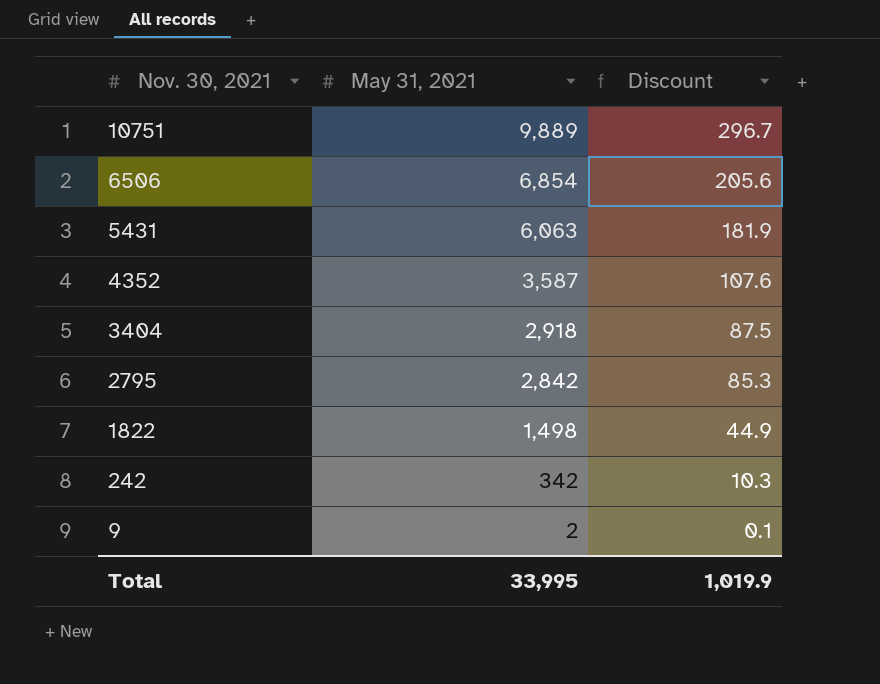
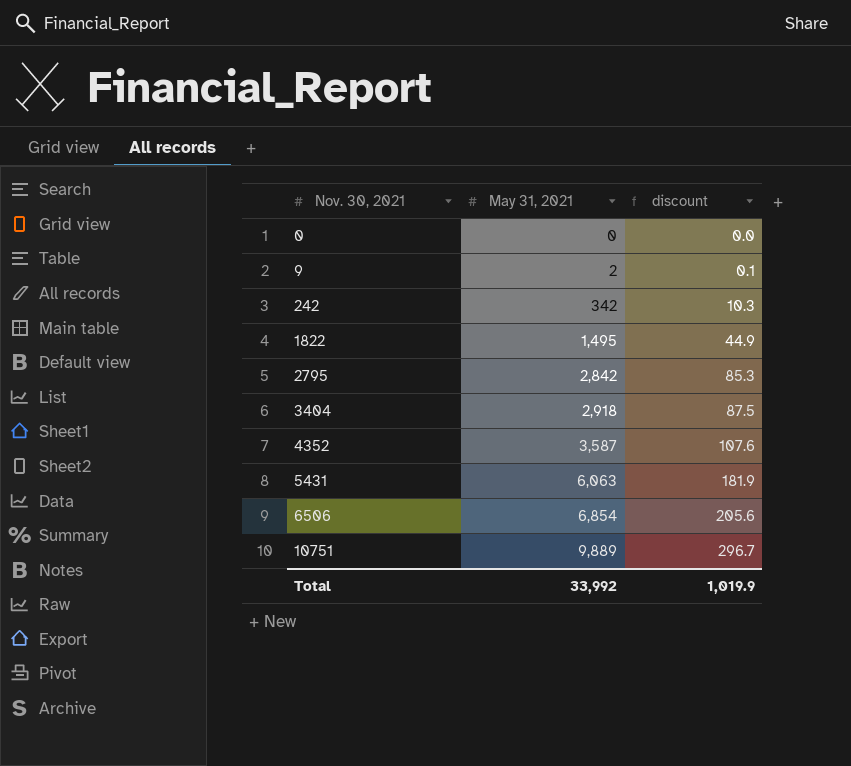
row order: Nov. 30, 2021 descending -> Nov. 30, 2021 ascending
column name: Discount -> discount
row 0: none -> 0 | 0.0
1822 | May 31, 2021: 1,498 -> 1,495
Total | May 31, 2021: 33,995 -> 33,992

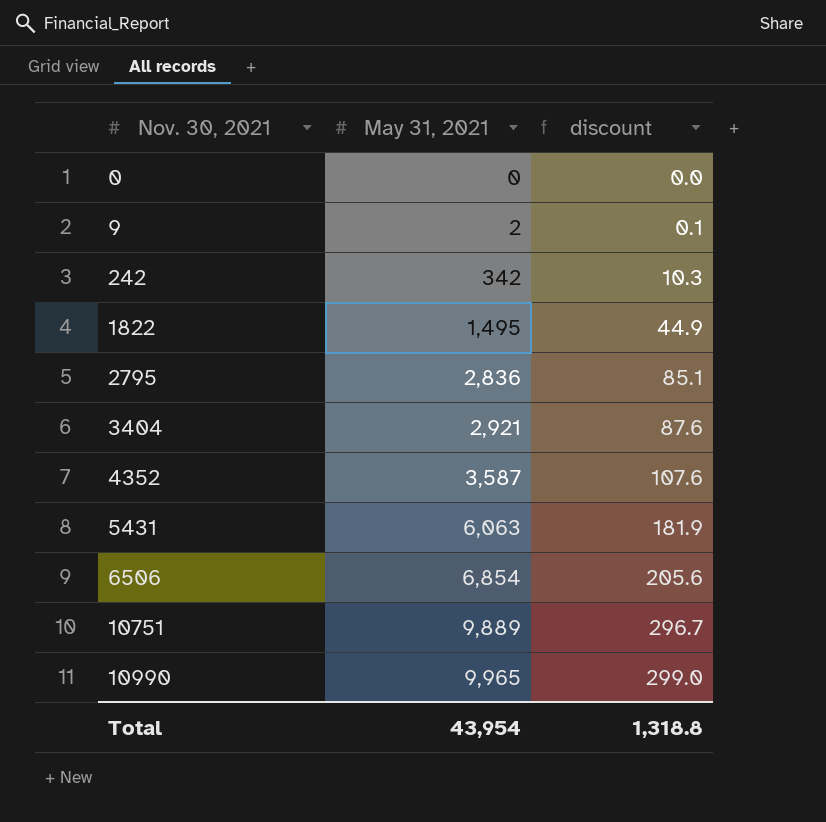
2795 | May 31, 2021: 2,842 -> 2,836
2795 | discount: 85.3 -> 85.1
3404 | May 31, 2021: 2,918 -> 2,921
3404 | discount: 87.5 -> 87.6
row 10990: none -> 9,965 | 299.0
Total | May 31, 2021: 33,992 -> 43,954
Total | discount: 1,019.9 -> 1,318.8

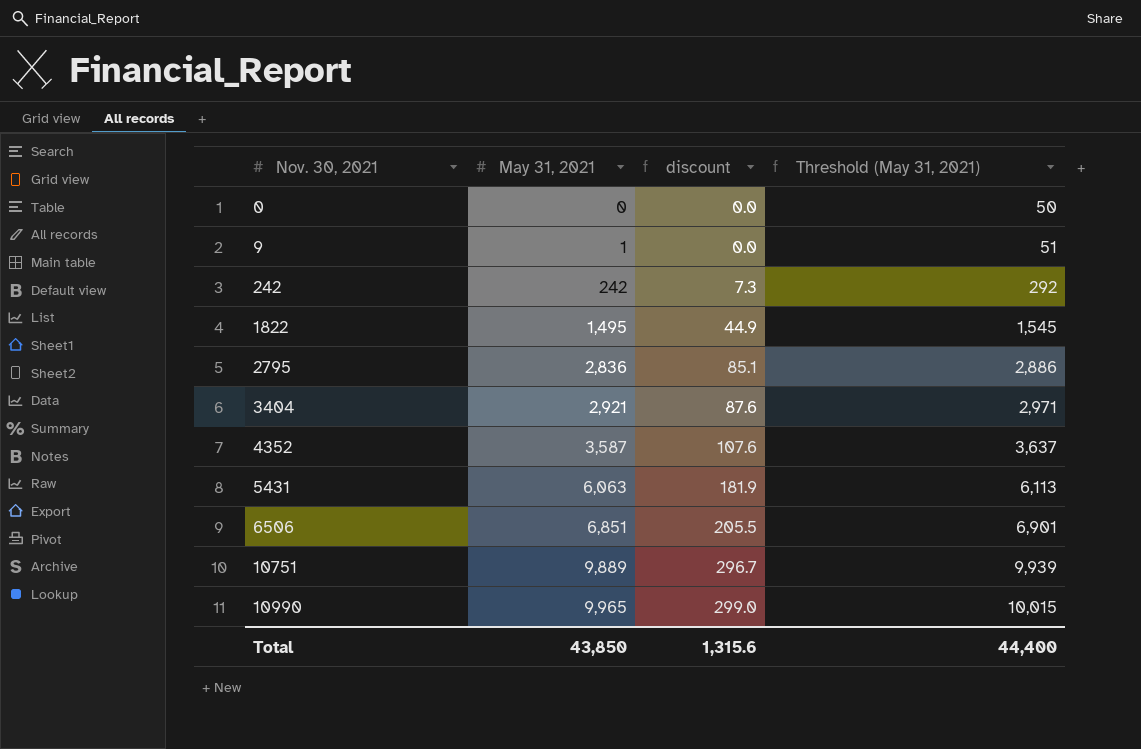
column Threshold (May 31, 2021) | formula: none -> [May 31, 2021] + 50
9 | May 31, 2021: 2 -> 1
9 | discount: 0.1 -> 0.0
242 | May 31, 2021: 342 -> 242
242 | discount: 10.3 -> 7.3
6506 | May 31, 2021: 6,854 -> 6,851
6506 | discount: 205.6 -> 205.5
Total | May 31, 2021: 43,954 -> 43,850
Total | discount: 1,318.8 -> 1,315.6

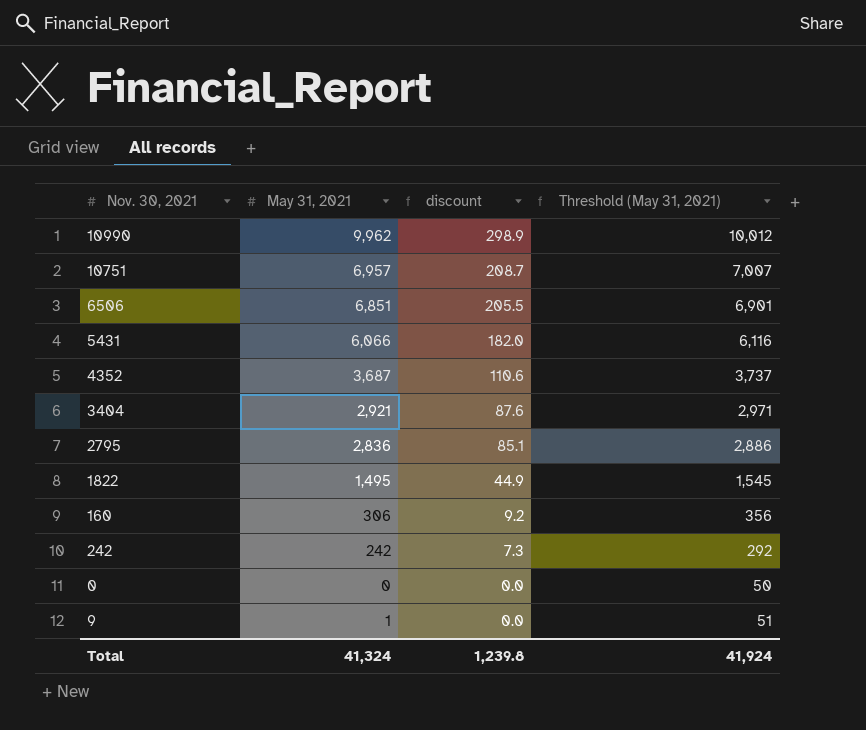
row order: Nov. 30, 2021 ascending -> discount descending
10990 | May 31, 2021: 9,965 -> 9,962
10990 | discount: 299.0 -> 298.9
10990 | Threshold (May 31, 2021): 10,015 -> 10,012
10751 | May 31, 2021: 9,889 -> 6,957
10751 | discount: 296.7 -> 208.7
10751 | Threshold (May 31, 2021): 9,939 -> 7,007
5431 | May 31, 2021: 6,063 -> 6,066
5431 | discount: 181.9 -> 182.0
5431 | Threshold (May 31, 2021): 6,113 -> 6,116
4352 | May 31, 2021: 3,587 -> 3,687
4352 | discount: 107.6 -> 110.6
4352 | Threshold (May 31, 2021): 3,637 -> 3,737
row 160: none -> 306 | 9.2 | 356
Total | May 31, 2021: 43,850 -> 41,324
Total | discount: 1,315.6 -> 1,239.8
Total | Threshold (May 31, 2021): 44,400 -> 41,924

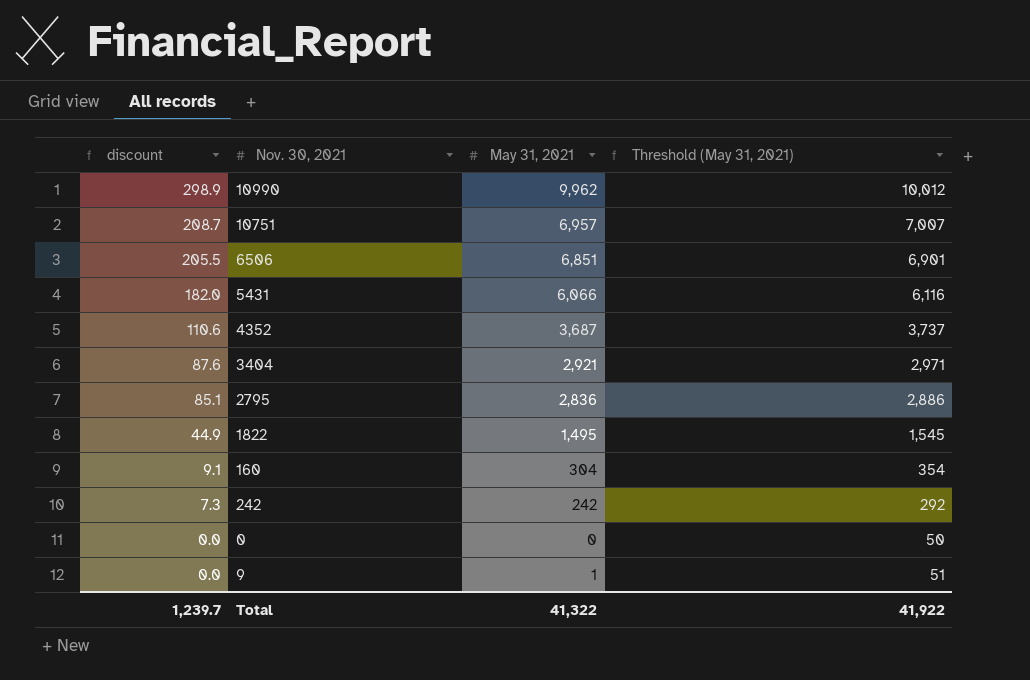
column discount | position: 3 -> 1
160 | discount: 9.2 -> 9.1
160 | May 31, 2021: 306 -> 304
160 | Threshold (May 31, 2021): 356 -> 354
Total | discount: 1,239.8 -> 1,239.7
Total | May 31, 2021: 41,324 -> 41,322
Total | Threshold (May 31, 2021): 41,924 -> 41,922

